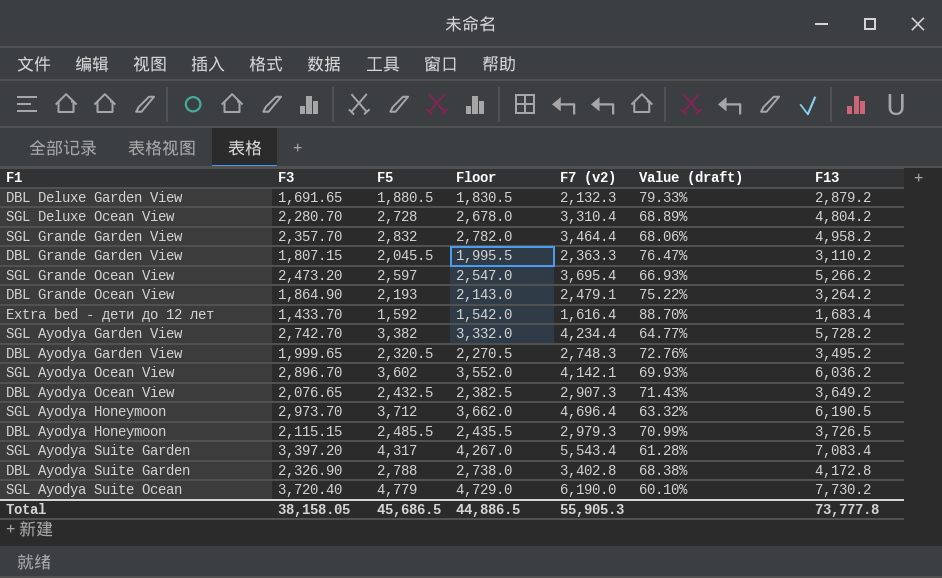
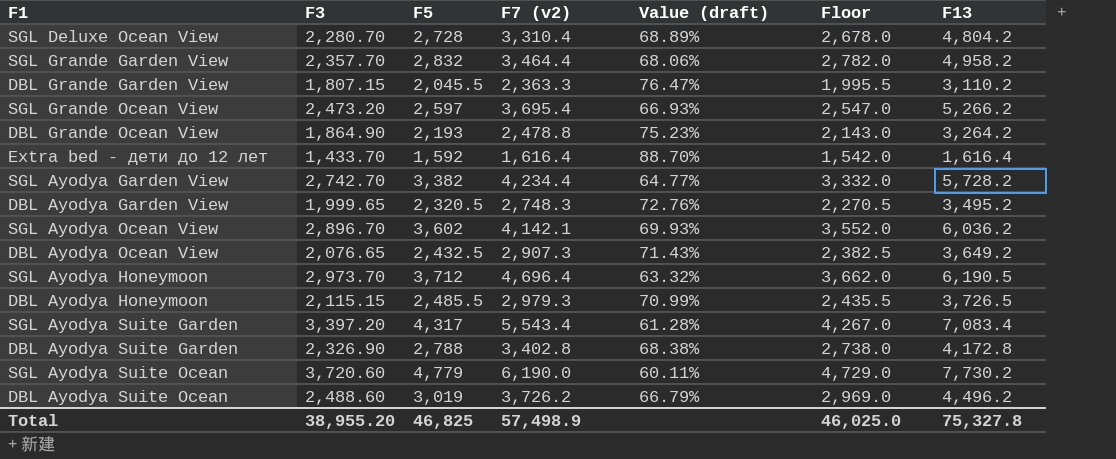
column Floor | position: 4 -> 6
row DBL Deluxe Garden View: 1,691.65 | 1,880.5 | 1,830.5 | 2,132.3 | 79.33% | 2,879.2 -> none
DBL Grande Ocean View | F7 (v2): 2,479.1 -> 2,478.8
DBL Grande Ocean View | Value (draft): 75.22% -> 75.23%
Extra bed - дети до 12 лет | F13: 1,683.4 -> 1,616.4
SGL Ayodya Suite Ocean | F3: 3,720.40 -> 3,720.60
SGL Ayodya Suite Ocean | Value (draft): 60.10% -> 60.11%
row DBL Ayodya Suite Ocean: none -> 2,488.60 | 3,019 | 3,726.2 | 66.79% | 2,969.0 | 4,496.2
Total | F3: 38,158.05 -> 38,955.20
Total | F5: 45,686.5 -> 46,825
Total | F7 (v2): 55,905.3 -> 57,498.9
Total | Floor: 44,886.5 -> 46,025.0
Total | F13: 73,777.8 -> 75,327.8

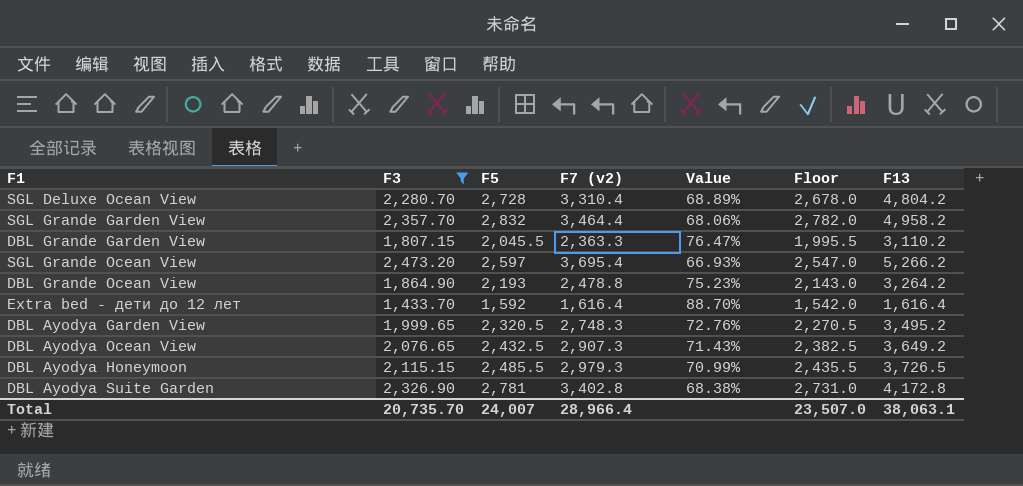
filter: none -> F3 <= 2,473.20
column name: Value (draft) -> Value
DBL Ayodya Suite Garden | F5: 2,788 -> 2,781
DBL Ayodya Suite Garden | Floor: 2,738.0 -> 2,731.0
Total | F3: 38,955.20 -> 20,735.70
Total | F5: 46,825 -> 24,007
Total | F7 (v2): 57,498.9 -> 28,966.4
Total | Floor: 46,025.0 -> 23,507.0
Total | F13: 75,327.8 -> 38,063.1

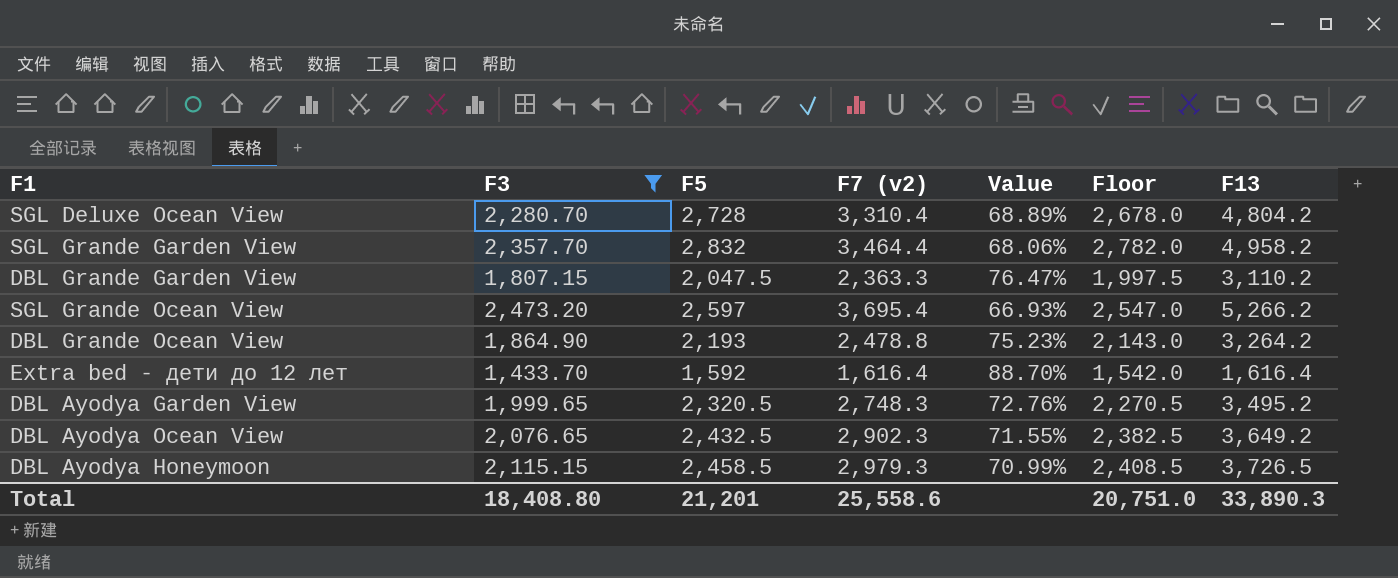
row DBL Ayodya Suite Garden: 2,326.90 | 2,781 | 3,402.8 | 68.38% | 2,731.0 | 4,172.8 -> none
DBL Grande Garden View | F5: 2,045.5 -> 2,047.5
DBL Grande Garden View | Floor: 1,995.5 -> 1,997.5
DBL Ayodya Ocean View | F7 (v2): 2,907.3 -> 2,902.3
DBL Ayodya Ocean View | Value: 71.43% -> 71.55%
DBL Ayodya Honeymoon | F5: 2,485.5 -> 2,458.5
DBL Ayodya Honeymoon | Floor: 2,435.5 -> 2,408.5
Total | F3: 20,735.70 -> 18,408.80
Total | F5: 24,007 -> 21,201
Total | F7 (v2): 28,966.4 -> 25,558.6
Total | Floor: 23,507.0 -> 20,751.0
Total | F13: 38,063.1 -> 33,890.3

